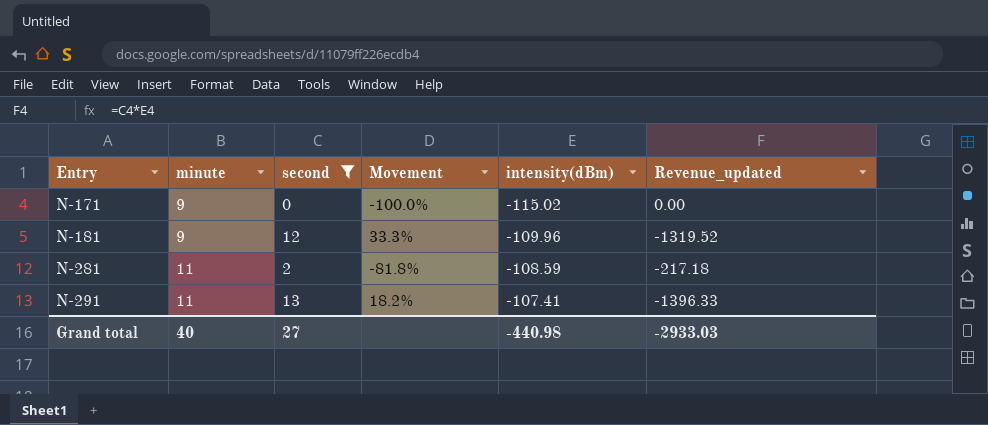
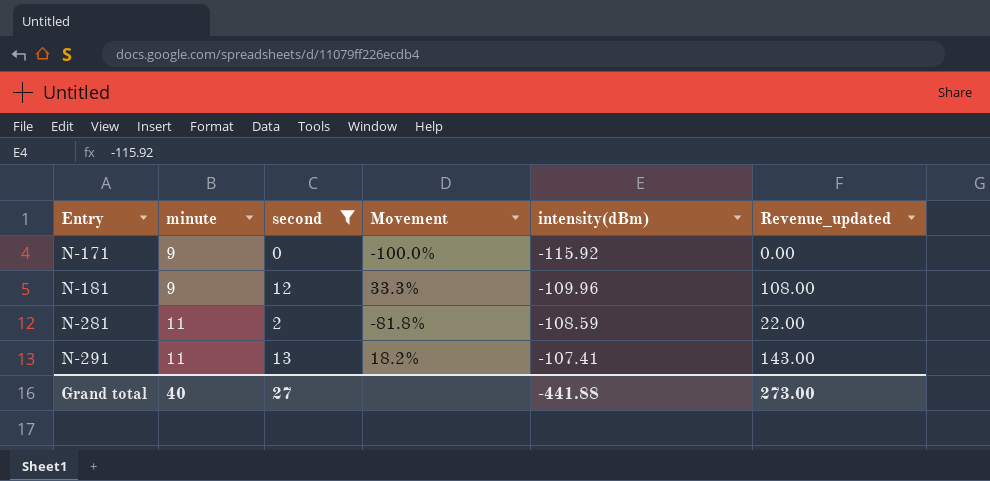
column Revenue_updated | formula: [second] * [intensity(dBm)] -> [minute] * [second]
N-171 | intensity(dBm): -115.02 -> -115.92
Grand total | intensity(dBm): -440.98 -> -441.88
Grand total | Revenue_updated: -2933.03 -> 273.00

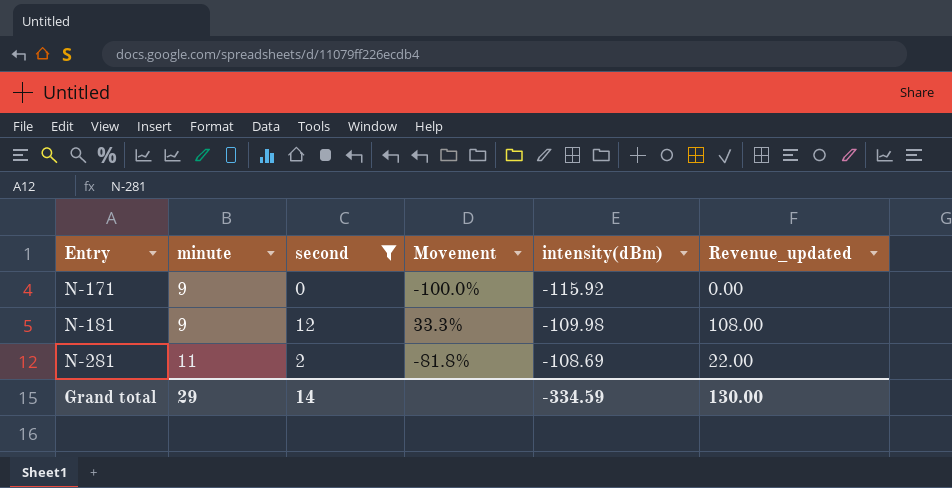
row N-291: 11 | 13 | 18.2% | -107.41 | 143.00 -> none
N-181 | intensity(dBm): -109.96 -> -109.98
N-281 | intensity(dBm): -108.59 -> -108.69
Grand total | minute: 40 -> 29
Grand total | second: 27 -> 14
Grand total | intensity(dBm): -441.88 -> -334.59
Grand total | Revenue_updated: 273.00 -> 130.00

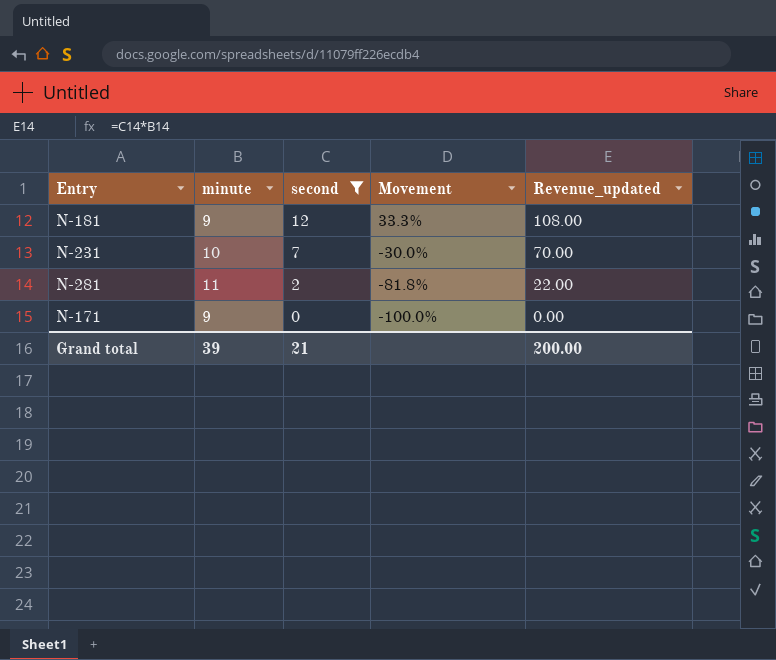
row order: Entry ascending -> second descending
column intensity(dBm) | position: 5 -> none
row N-231: none -> 10 | 7 | -30.0% | 70.00
Grand total | minute: 29 -> 39
Grand total | second: 14 -> 21
Grand total | Revenue_updated: 130.00 -> 200.00

